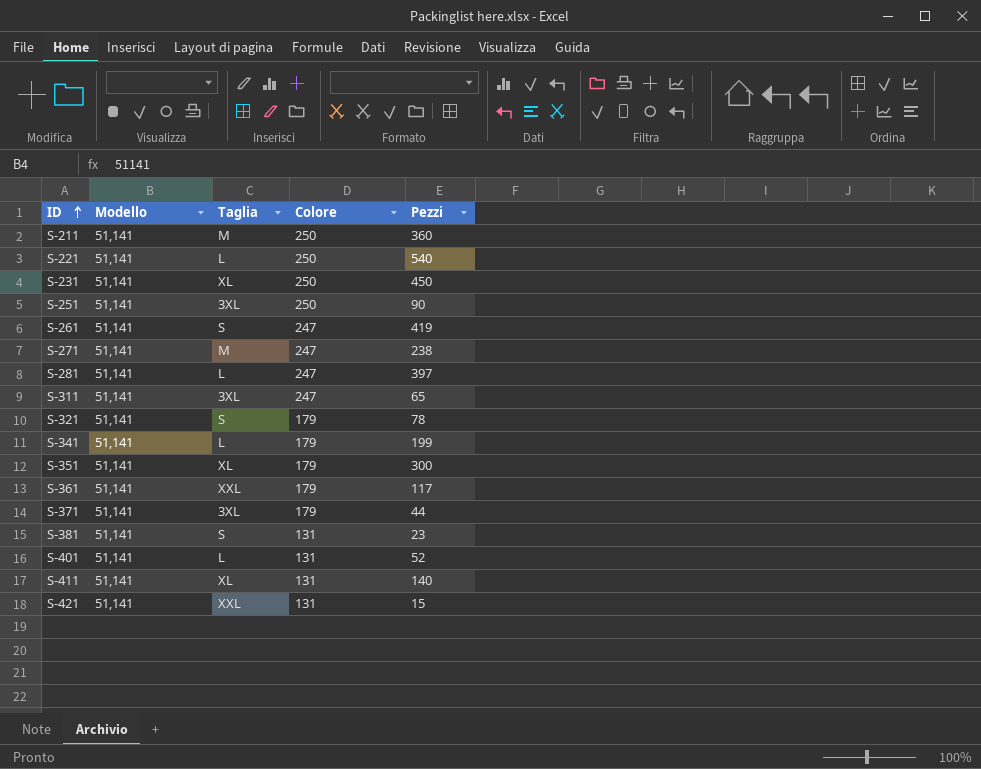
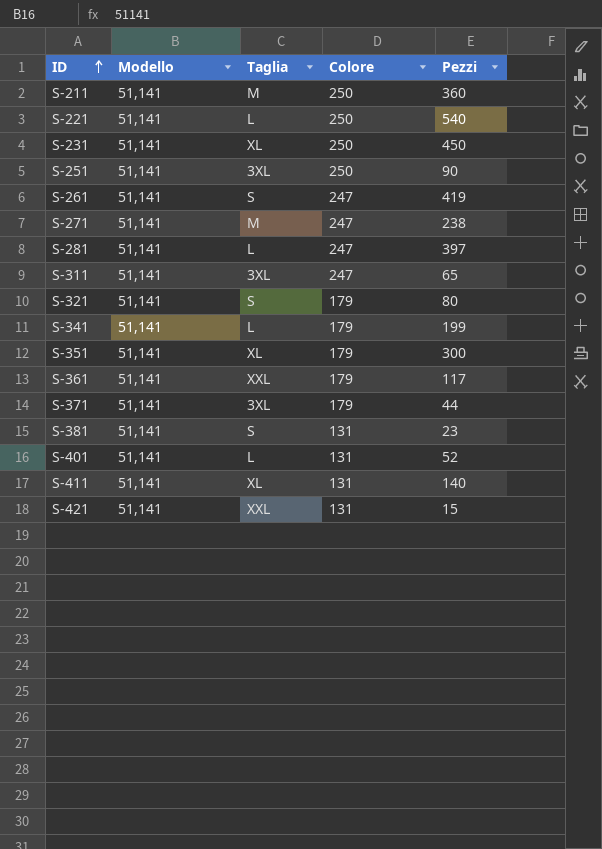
S-321 | Pezzi: 78 -> 80

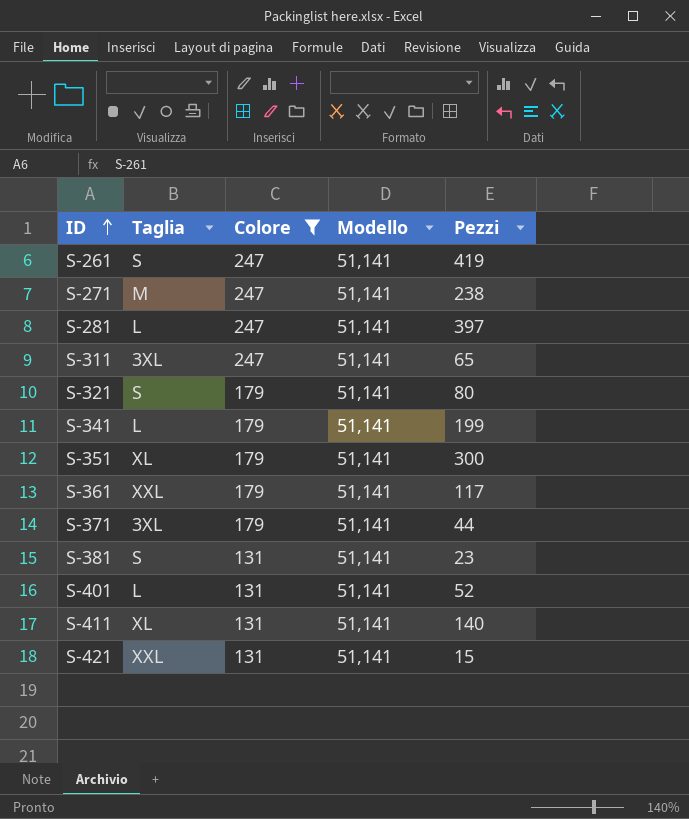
filter: none -> Colore != 250
column Modello | position: 2 -> 4

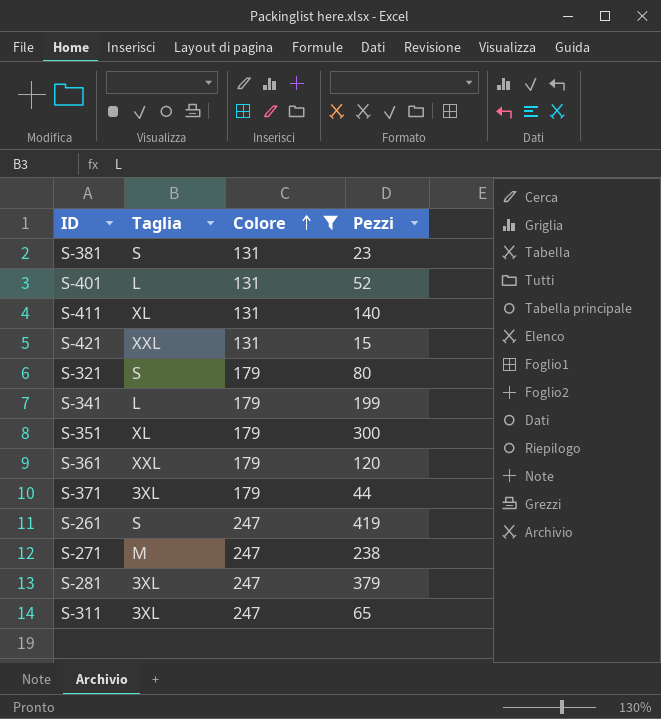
row order: ID ascending -> Colore ascending
column Modello | position: 4 -> none
S-361 | Pezzi: 117 -> 120
S-281 | Taglia: L -> 3XL
S-281 | Pezzi: 397 -> 379

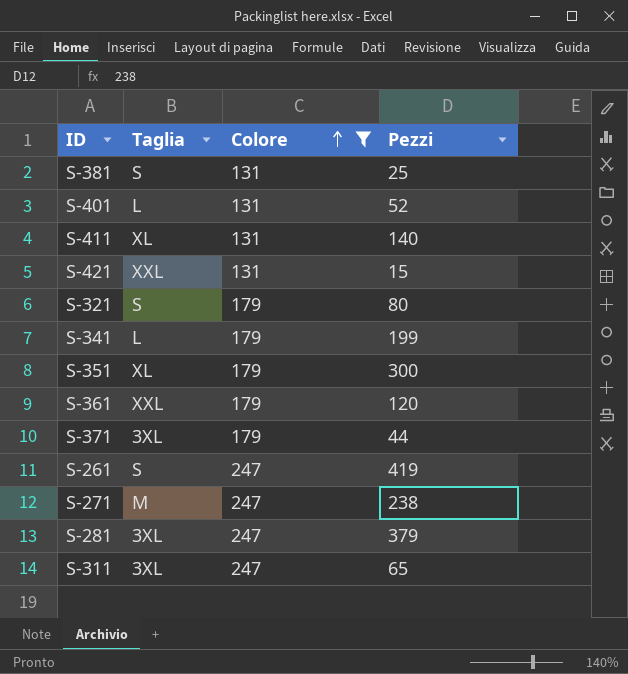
S-381 | Pezzi: 23 -> 25

